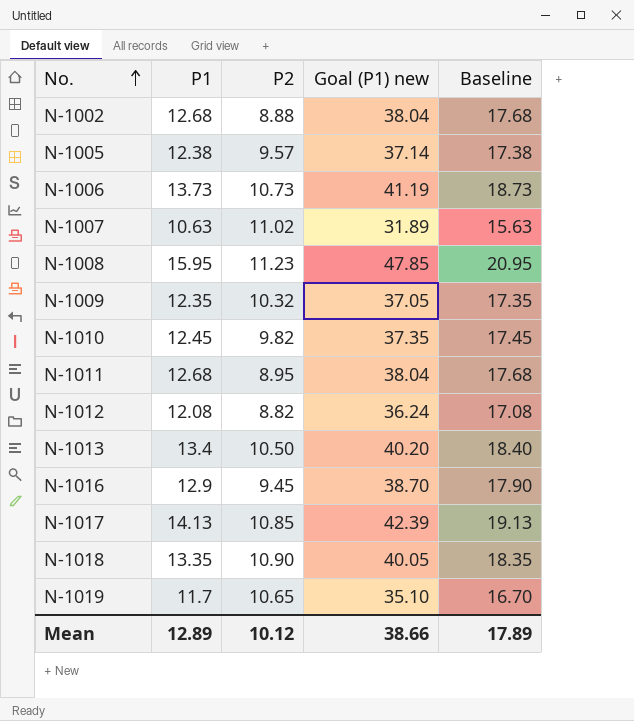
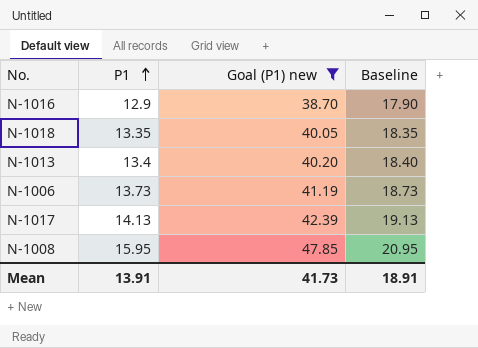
filter: none -> Goal (P1) new >= 38.70
row order: No. ascending -> P1 ascending
column P2 | position: 3 -> none
Mean | P1: 12.89 -> 13.91
Mean | Goal (P1) new: 38.66 -> 41.73
Mean | Baseline: 17.89 -> 18.91

